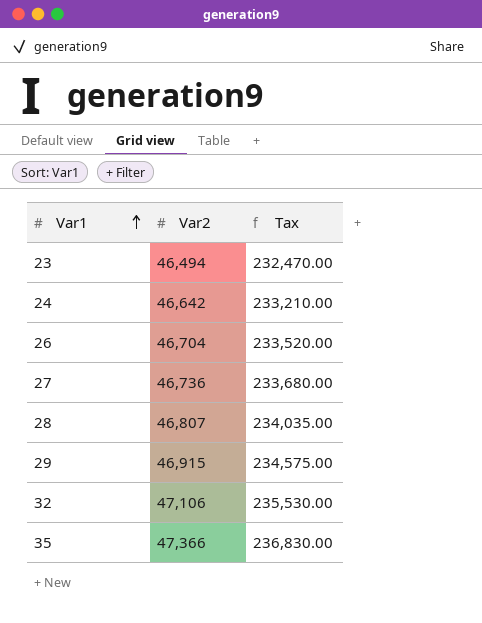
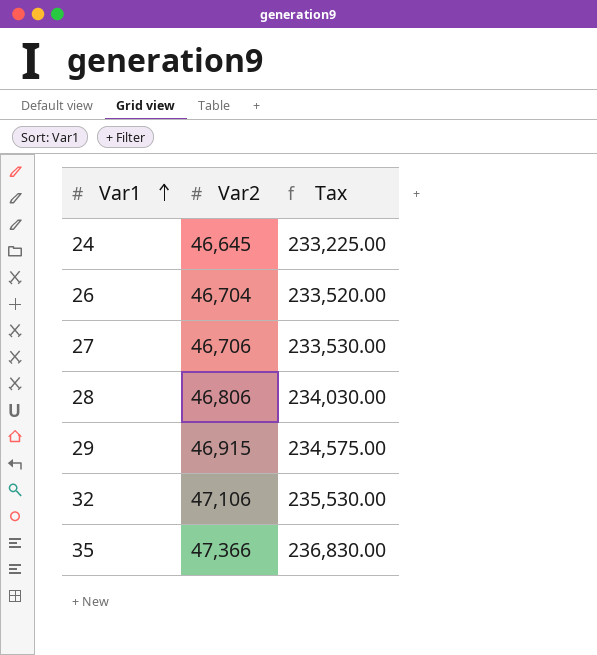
row 23: 46,494 | 232,470.00 -> none
24 | Var2: 46,642 -> 46,645
24 | Tax: 233,210.00 -> 233,225.00
27 | Var2: 46,736 -> 46,706
27 | Tax: 233,680.00 -> 233,530.00
28 | Var2: 46,807 -> 46,806
28 | Tax: 234,035.00 -> 234,030.00

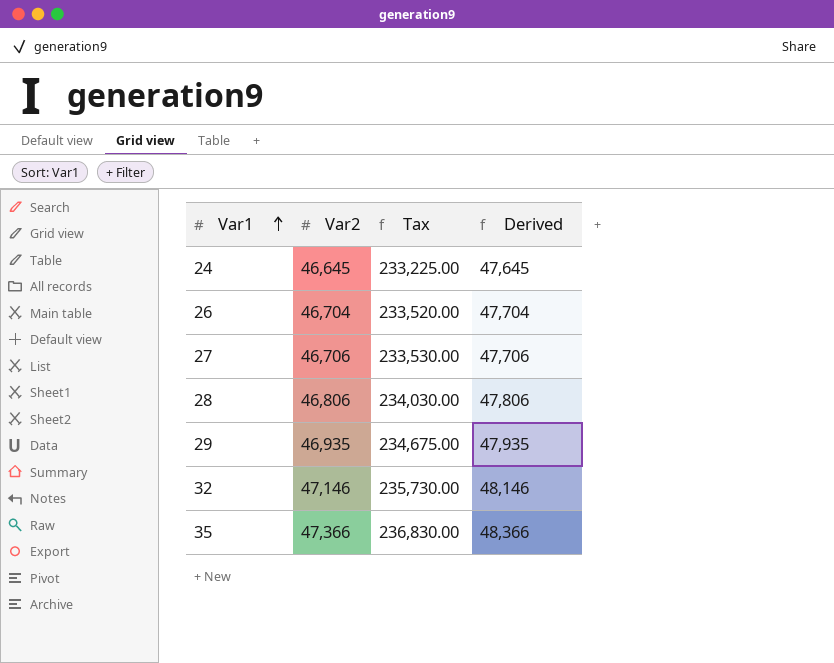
column Derived | formula: none -> [Var2] + 1000
29 | Var2: 46,915 -> 46,935
29 | Tax: 234,575.00 -> 234,675.00
32 | Var2: 47,106 -> 47,146
32 | Tax: 235,530.00 -> 235,730.00

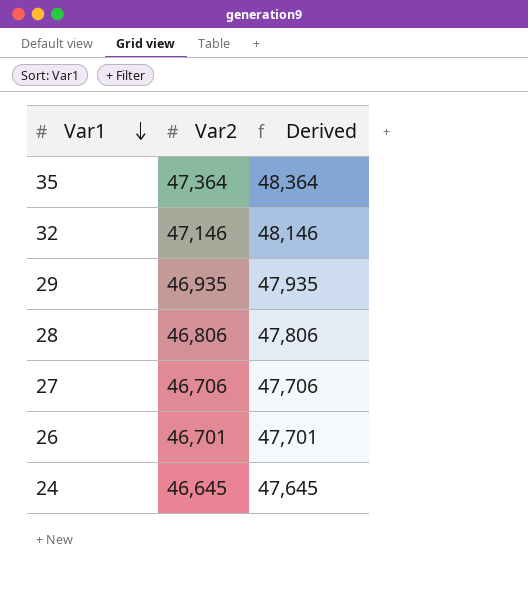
row order: Var1 ascending -> Var1 descending
column Tax | formula: [Var2] * 5 -> none
35 | Var2: 47,366 -> 47,364
35 | Derived: 48,366 -> 48,364
26 | Var2: 46,704 -> 46,701
26 | Derived: 47,704 -> 47,701

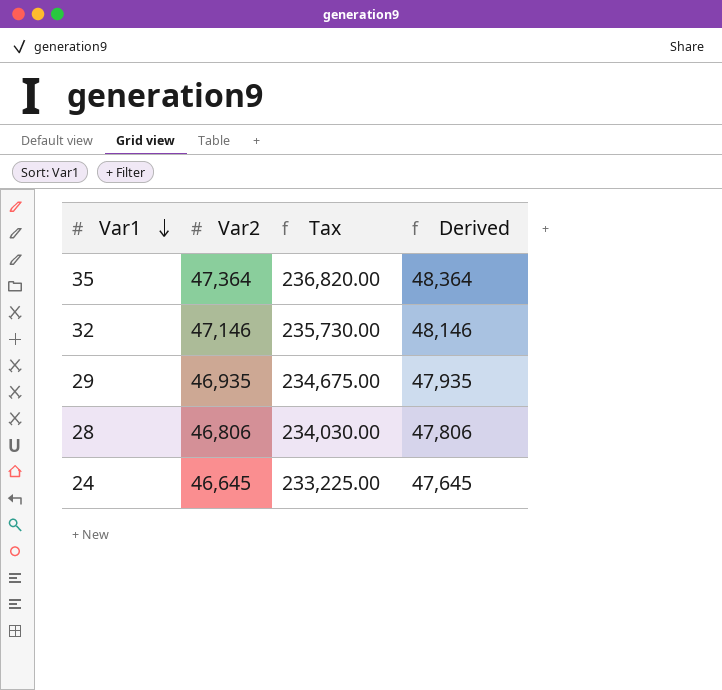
column Tax | formula: none -> [Var2] * 5
row 27: 46,706 | 47,706 -> none
row 26: 46,701 | 47,701 -> none

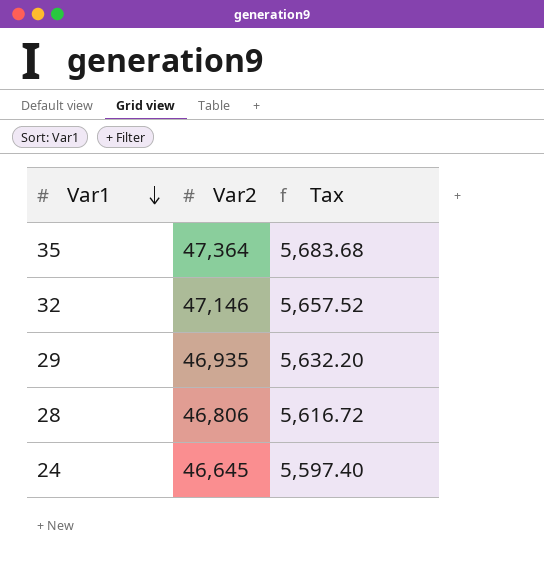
column Derived | formula: [Var2] + 1000 -> none
column Tax | formula: [Var2] * 5 -> [Var2] * 0.12

